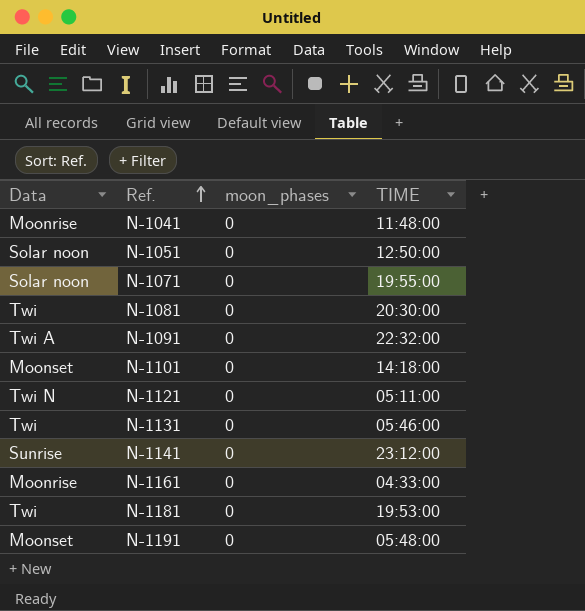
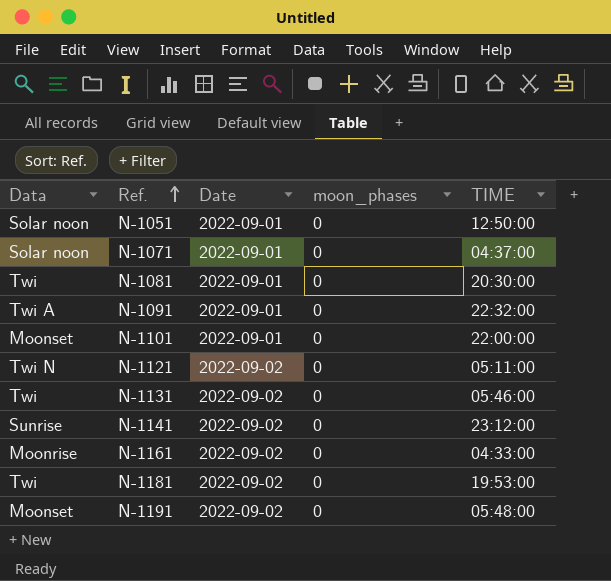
column Date | position: none -> 3
row N-1041: Moonrise | 0 | 11:48:00 -> none
N-1071 | TIME: 19:55:00 -> 04:37:00
N-1101 | TIME: 14:18:00 -> 22:00:00

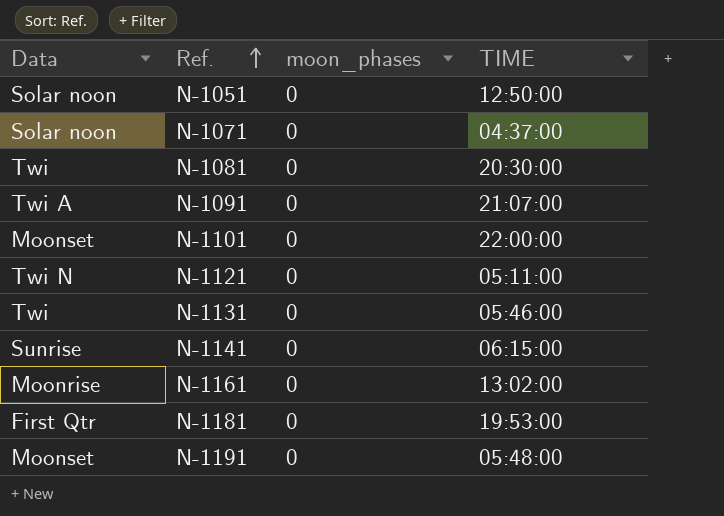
column Date | position: 3 -> none
N-1091 | TIME: 22:32:00 -> 21:07:00
N-1141 | TIME: 23:12:00 -> 06:15:00
N-1161 | TIME: 04:33:00 -> 13:02:00
N-1181 | Data: Twi -> First Qtr

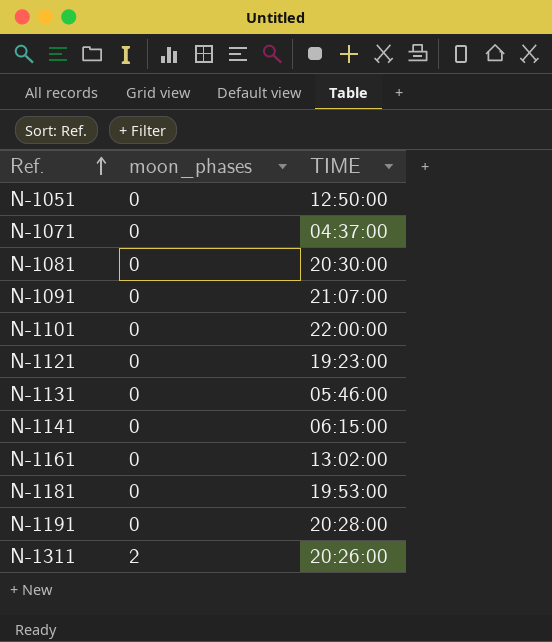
column Data | position: 1 -> none
N-1121 | TIME: 05:11:00 -> 19:23:00
N-1191 | TIME: 05:48:00 -> 20:28:00
row N-1311: none -> 2 | 20:26:00

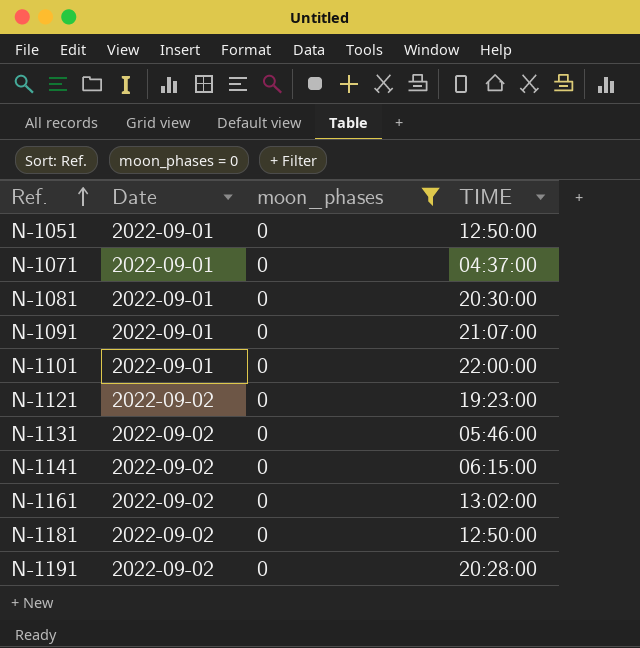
filter: none -> moon_phases = 0
column Date | position: none -> 2
N-1181 | TIME: 19:53:00 -> 12:50:00

